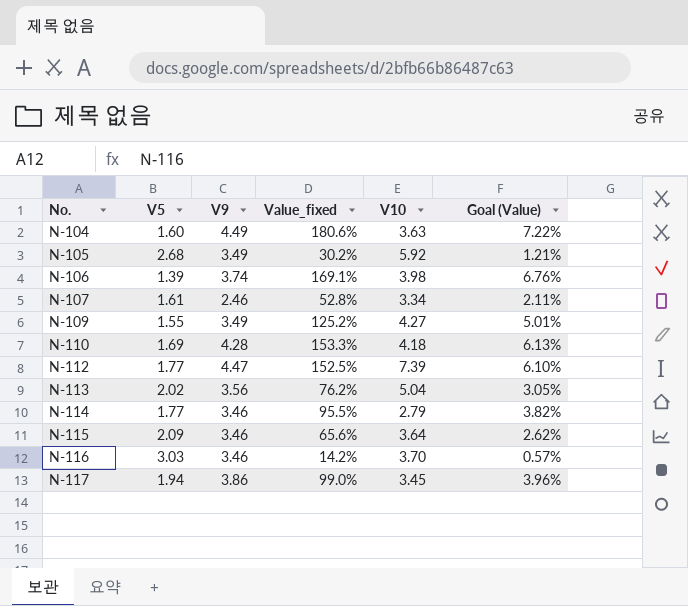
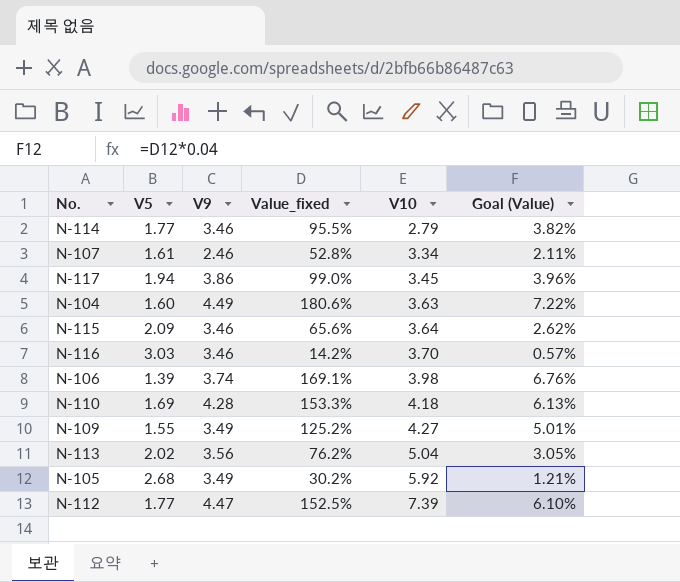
row order: No. ascending -> V10 ascending

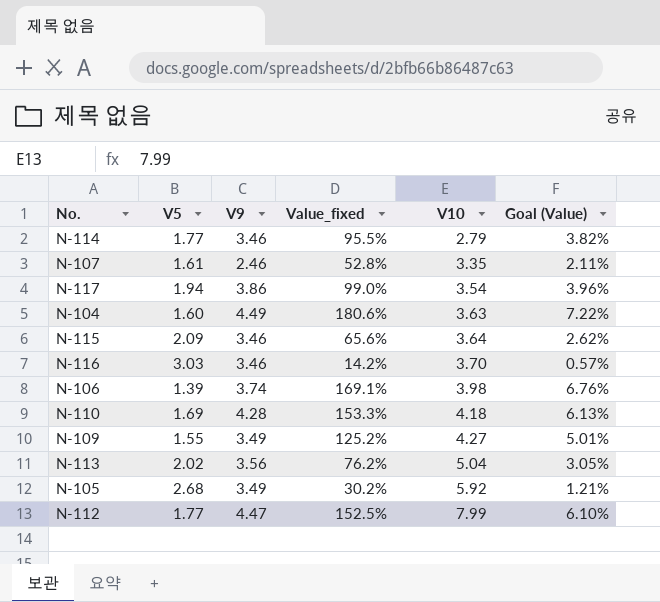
N-107 | V10: 3.34 -> 3.35
N-117 | V10: 3.45 -> 3.54
N-112 | V10: 7.39 -> 7.99

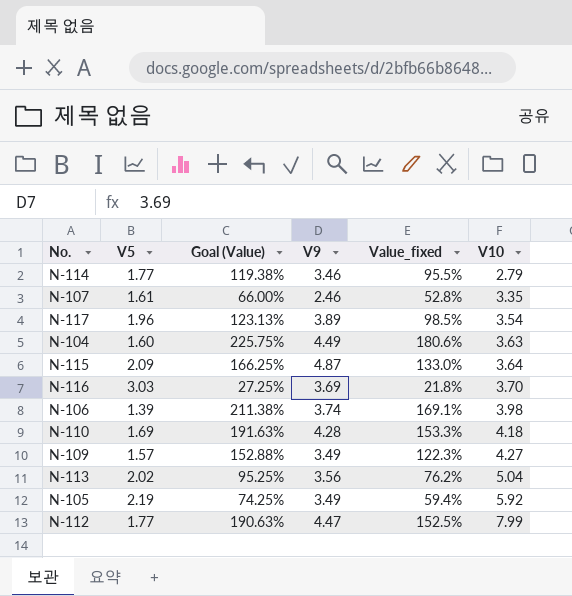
column Goal (Value) | formula: [Value_fixed] * 0.04 -> [Value_fixed] * 1.25
column Goal (Value) | position: 6 -> 3
N-117 | V5: 1.94 -> 1.96
N-117 | V9: 3.86 -> 3.89
N-117 | Value_fixed: 99.0% -> 98.5%
N-115 | V9: 3.46 -> 4.87
N-115 | Value_fixed: 65.6% -> 133.0%
N-116 | V9: 3.46 -> 3.69
N-116 | Value_fixed: 14.2% -> 21.8%
N-109 | V5: 1.55 -> 1.57
N-109 | Value_fixed: 125.2% -> 122.3%
N-105 | V5: 2.68 -> 2.19
N-105 | Value_fixed: 30.2% -> 59.4%

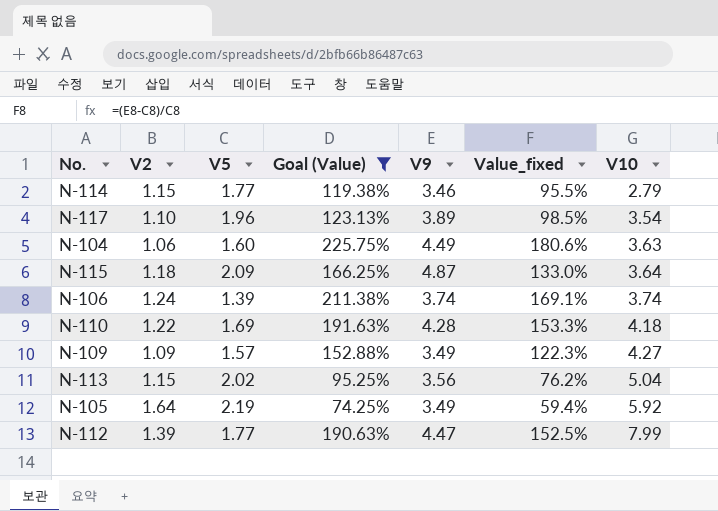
filter: none -> Goal (Value) >= 74.25%
column V2 | position: none -> 2
N-106 | V10: 3.98 -> 3.74

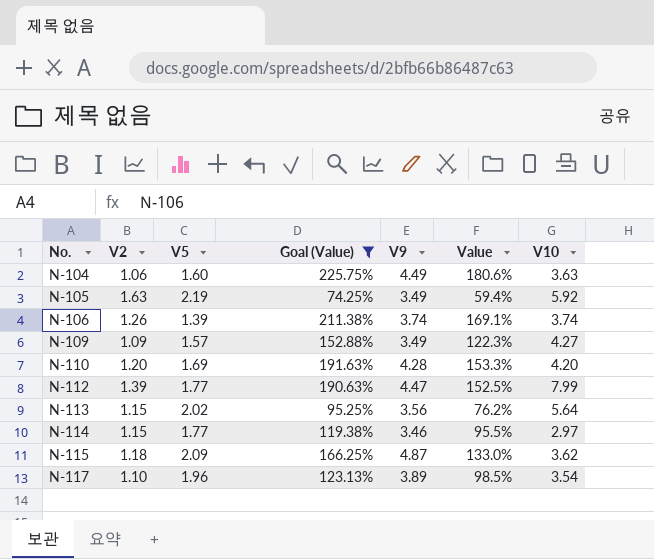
row order: V10 ascending -> No. ascending
column name: Value_fixed -> Value
N-105 | V2: 1.64 -> 1.63
N-106 | V2: 1.24 -> 1.26
N-110 | V2: 1.22 -> 1.20
N-110 | V10: 4.18 -> 4.20
N-113 | V10: 5.04 -> 5.64
N-114 | V10: 2.79 -> 2.97
N-115 | V10: 3.64 -> 3.62

